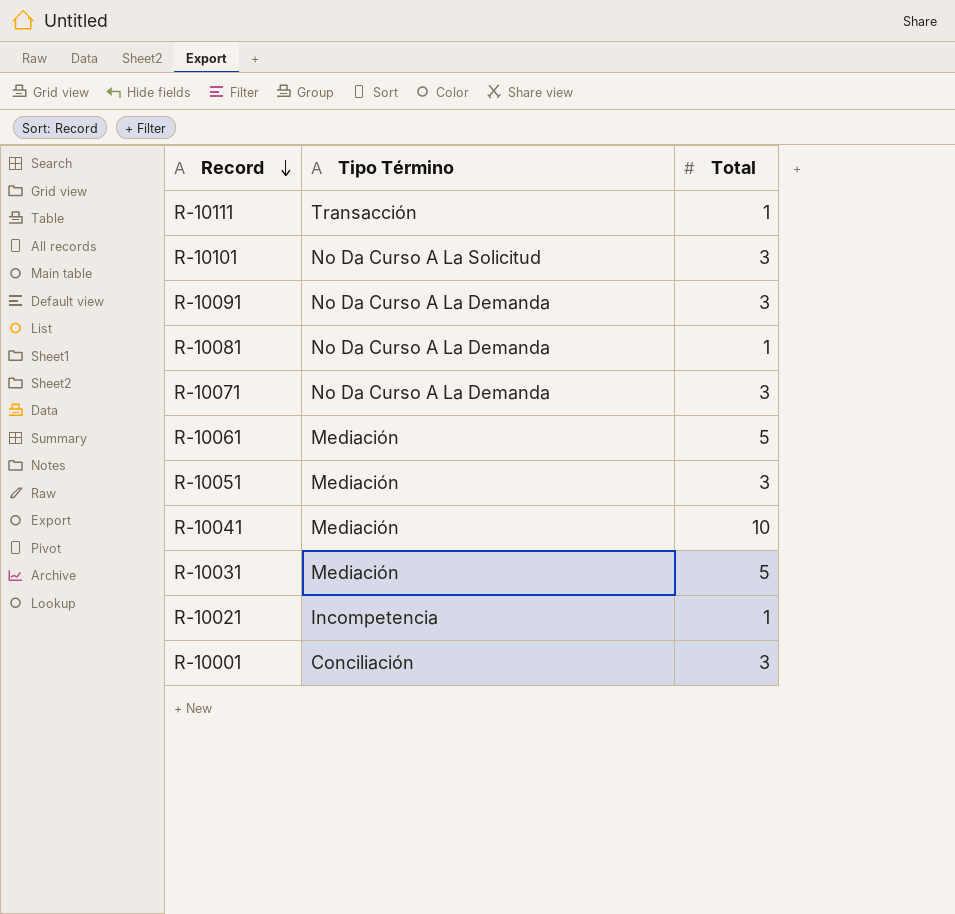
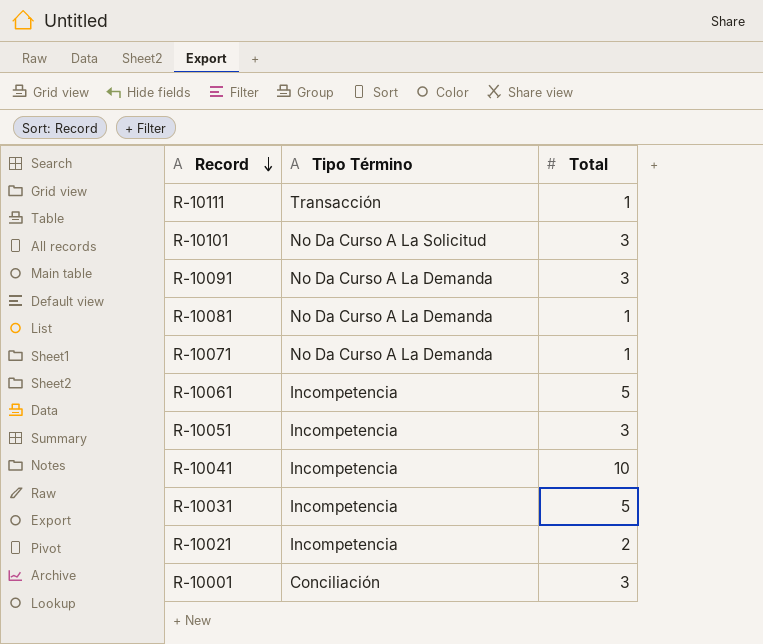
R-10071 | Total: 3 -> 1
R-10061 | Tipo Término: Mediación -> Incompetencia
R-10051 | Tipo Término: Mediación -> Incompetencia
R-10041 | Tipo Término: Mediación -> Incompetencia
R-10031 | Tipo Término: Mediación -> Incompetencia
R-10021 | Total: 1 -> 2

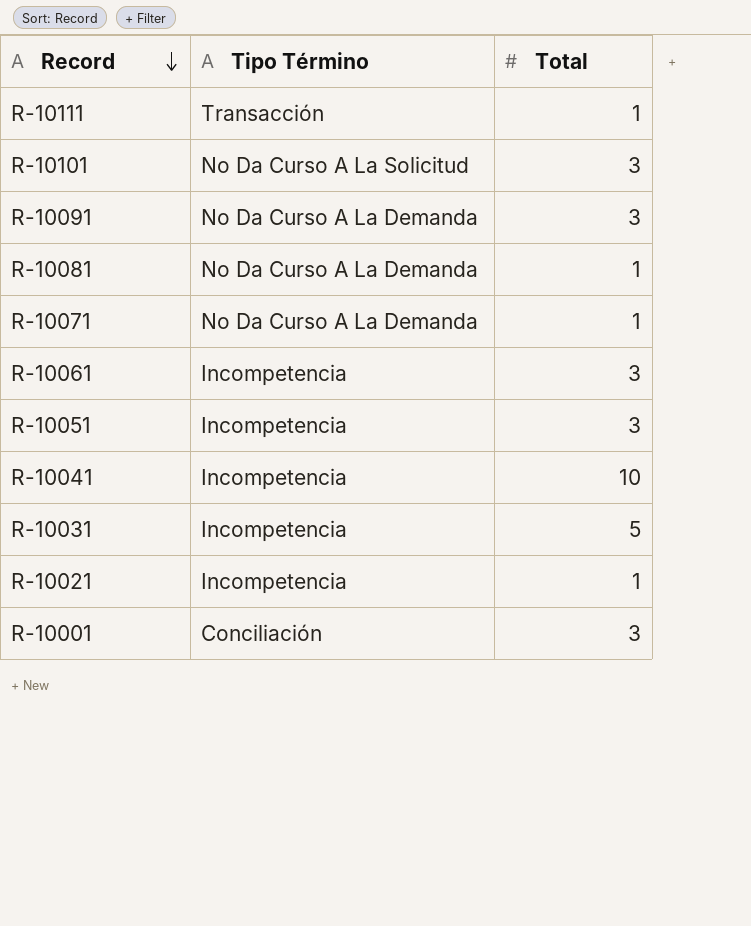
R-10061 | Total: 5 -> 3
R-10021 | Total: 2 -> 1

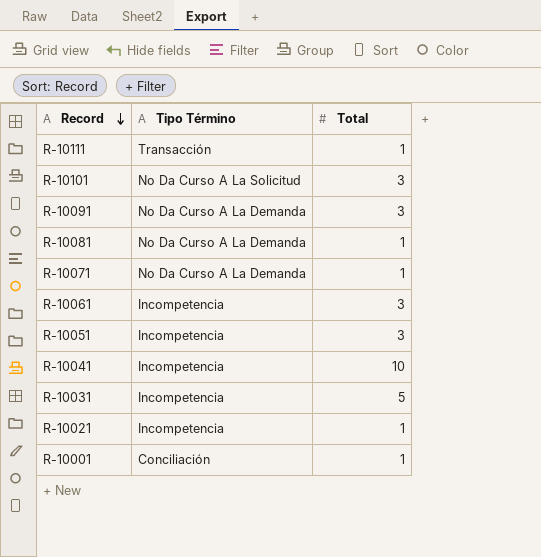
R-10001 | Total: 3 -> 1

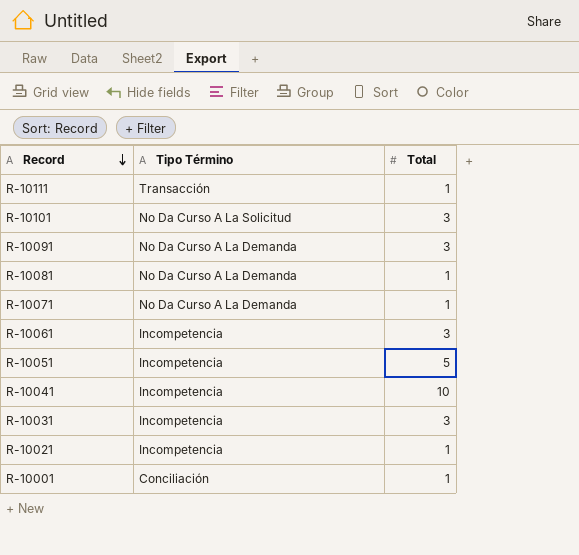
R-10051 | Total: 3 -> 5
R-10031 | Total: 5 -> 3

